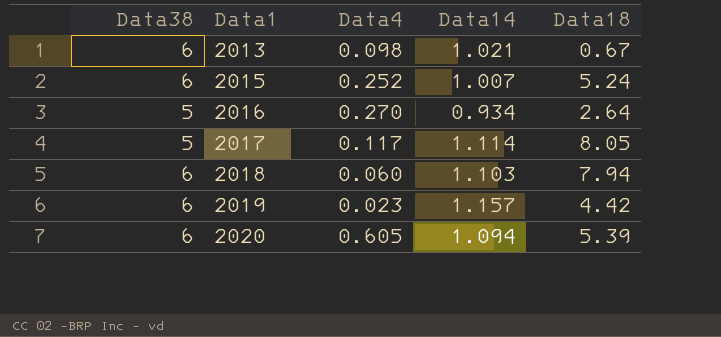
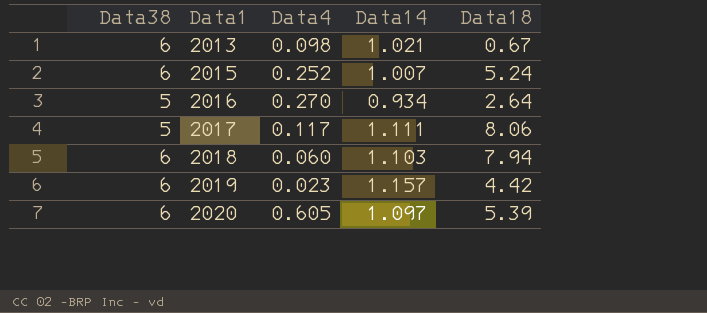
2017 | Data14: 1.114 -> 1.111
2017 | Data18: 8.05 -> 8.06
2020 | Data14: 1.094 -> 1.097

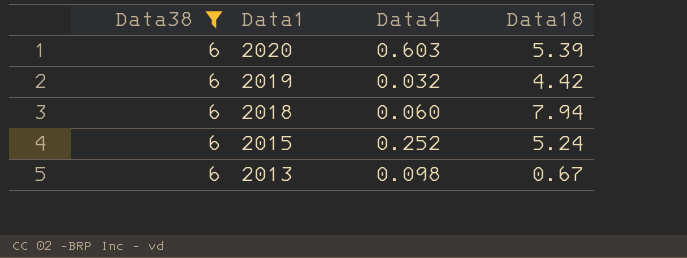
filter: none -> Data38 = 6
row order: Data1 ascending -> Data1 descending
column Data14 | position: 4 -> none
2020 | Data4: 0.605 -> 0.603
2019 | Data4: 0.023 -> 0.032

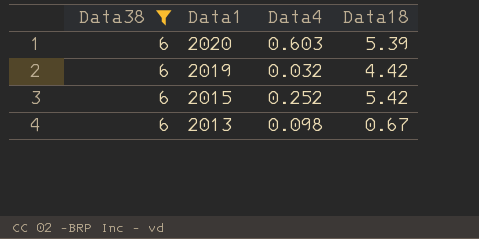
row 2018: 6 | 0.060 | 7.94 -> none
2015 | Data18: 5.24 -> 5.42

